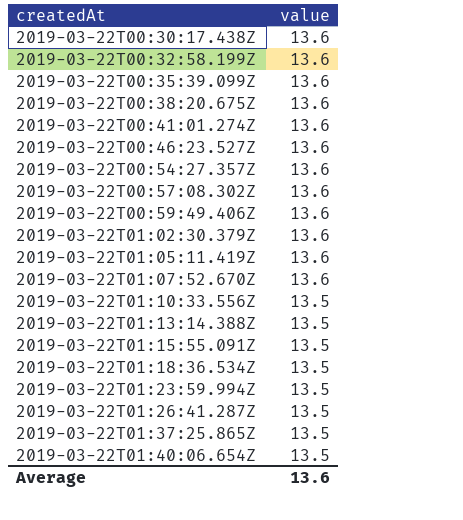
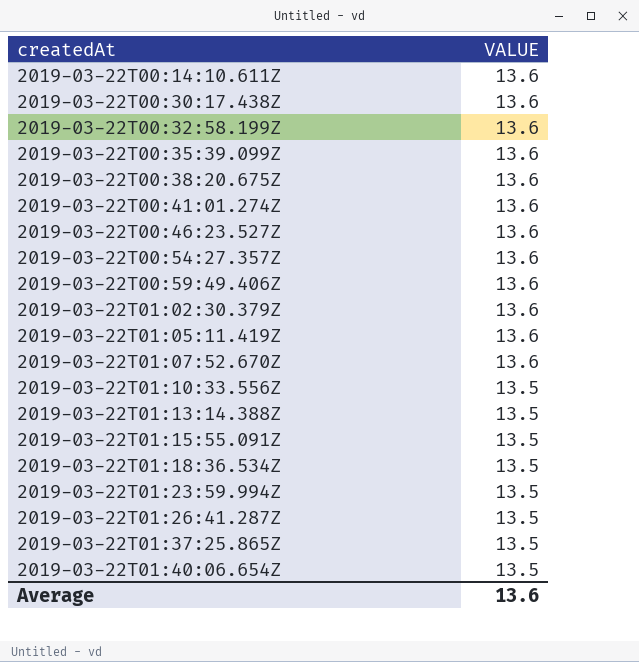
column name: value -> VALUE
row 2019-03-22T00:57:08.302Z: 13.6 -> none
row 2019-03-22T00:14:10.611Z: none -> 13.6

